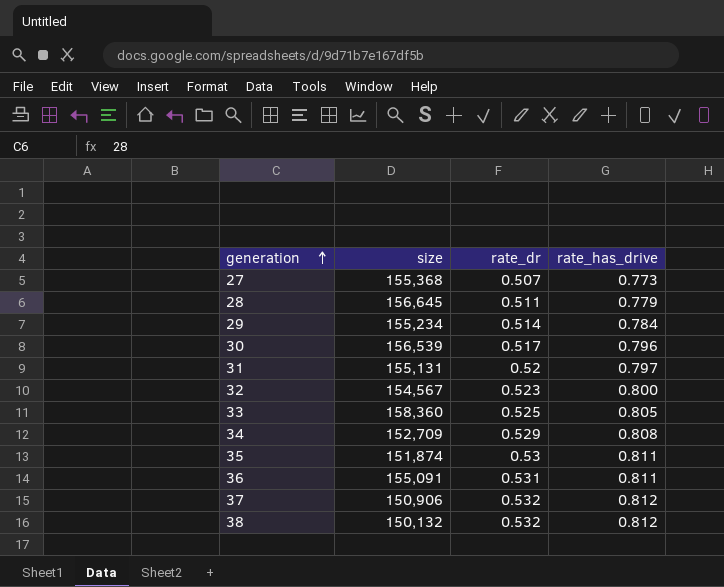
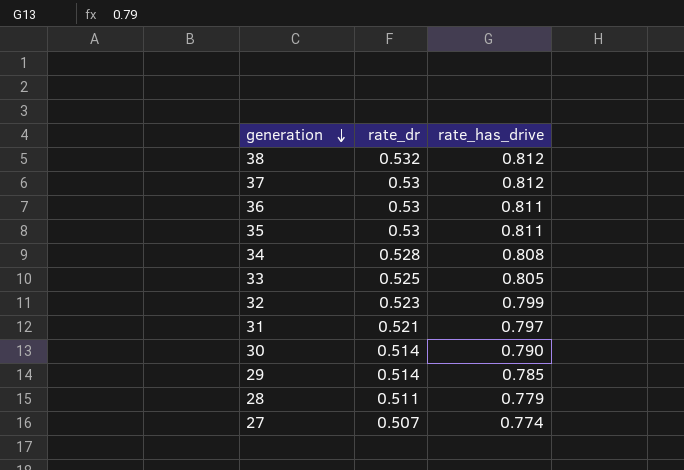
row order: generation ascending -> generation descending
column size | position: 2 -> none
37 | rate_dr: 0.532 -> 0.53
36 | rate_dr: 0.531 -> 0.53
34 | rate_dr: 0.529 -> 0.528
32 | rate_has_drive: 0.800 -> 0.799
31 | rate_dr: 0.52 -> 0.521
30 | rate_dr: 0.517 -> 0.514
30 | rate_has_drive: 0.796 -> 0.790
29 | rate_has_drive: 0.784 -> 0.785
27 | rate_has_drive: 0.773 -> 0.774

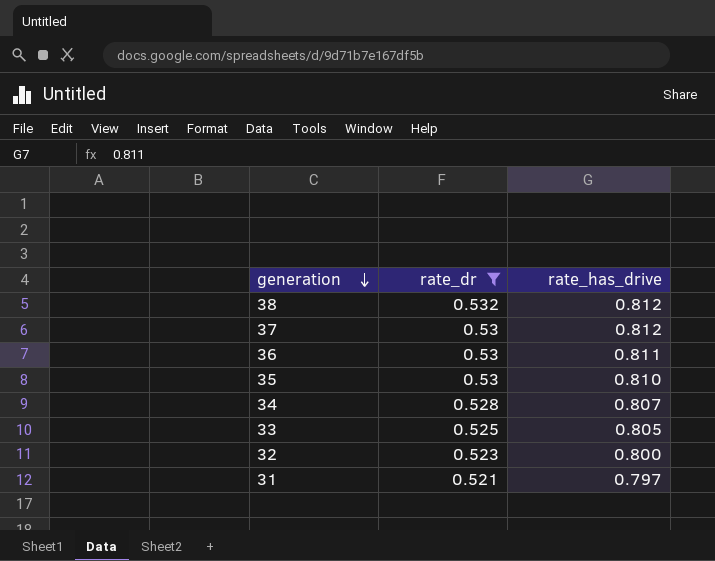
filter: none -> rate_dr >= 0.521
35 | rate_has_drive: 0.811 -> 0.810
34 | rate_has_drive: 0.808 -> 0.807
32 | rate_has_drive: 0.799 -> 0.800

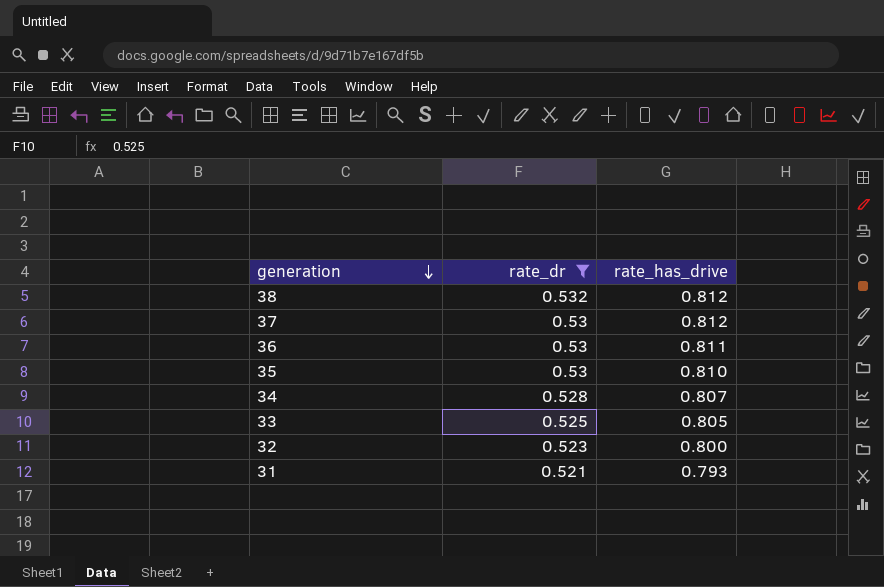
31 | rate_has_drive: 0.797 -> 0.793

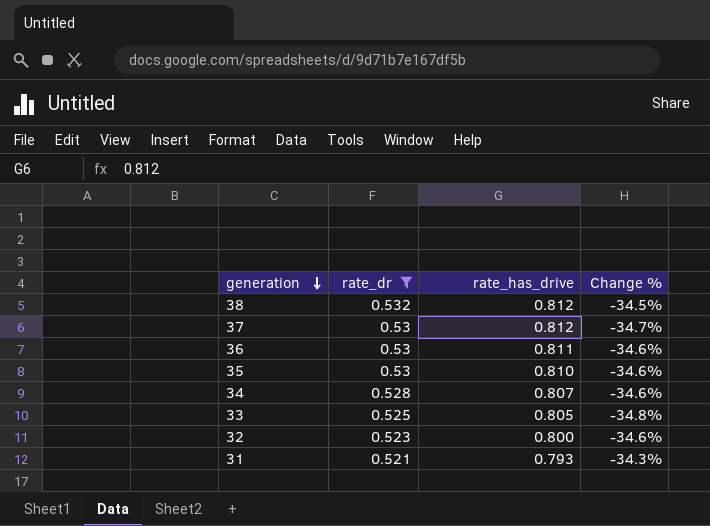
column Change % | formula: none -> ([rate_dr] - [rate_has_drive]) / [rate_has_drive]

